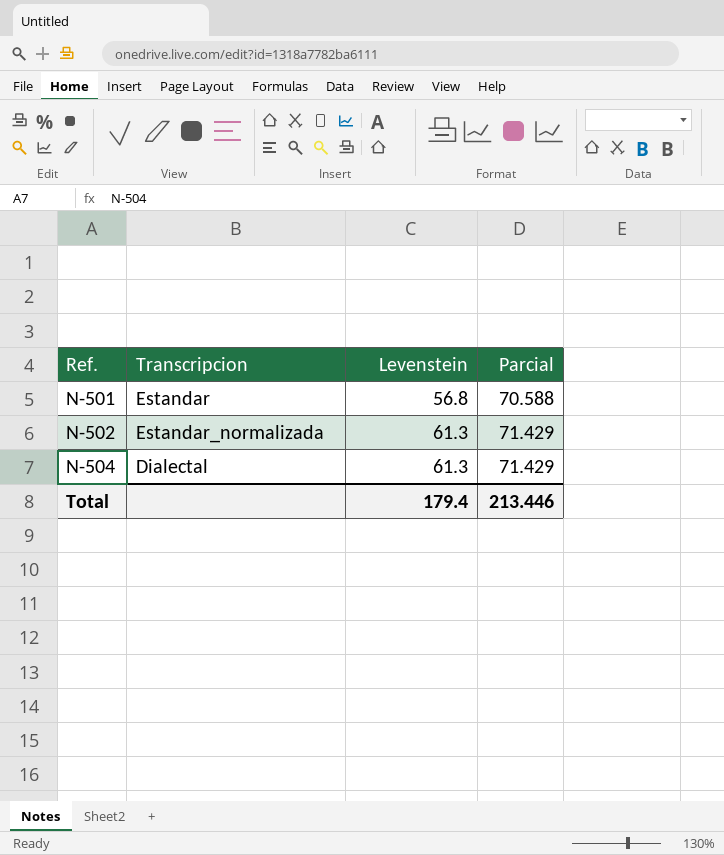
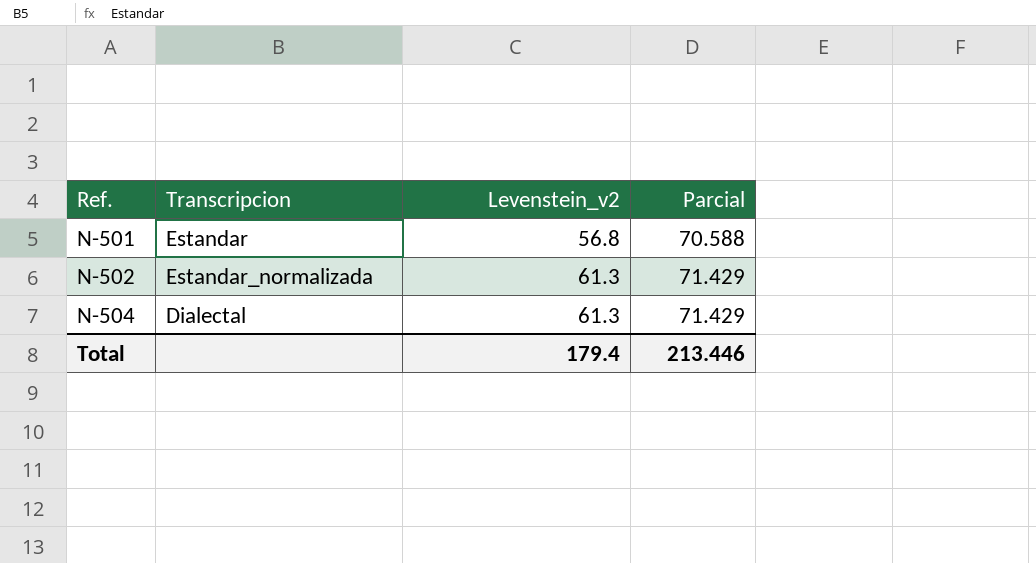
column name: Levenstein -> Levenstein_v2

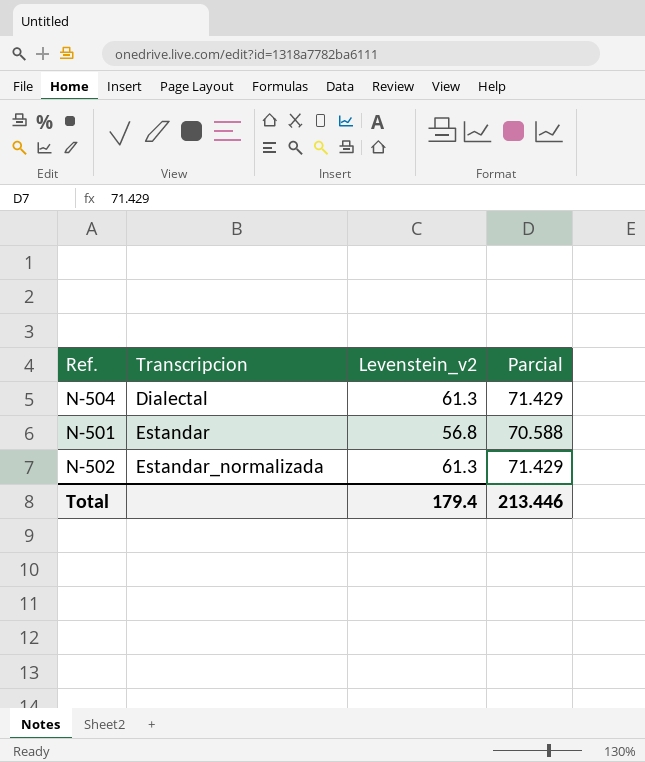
row order: Ref. ascending -> Transcripcion ascending

